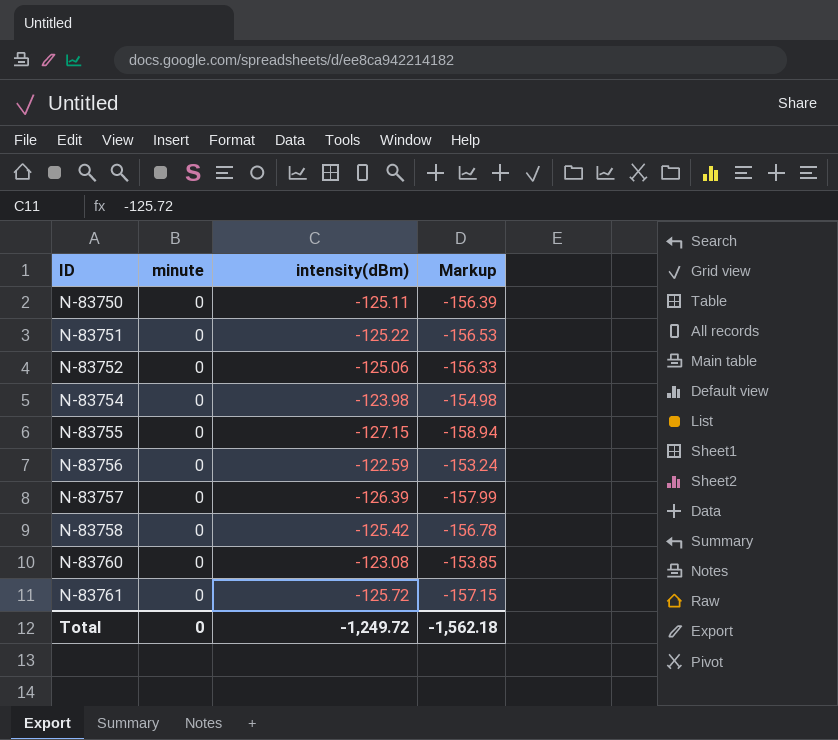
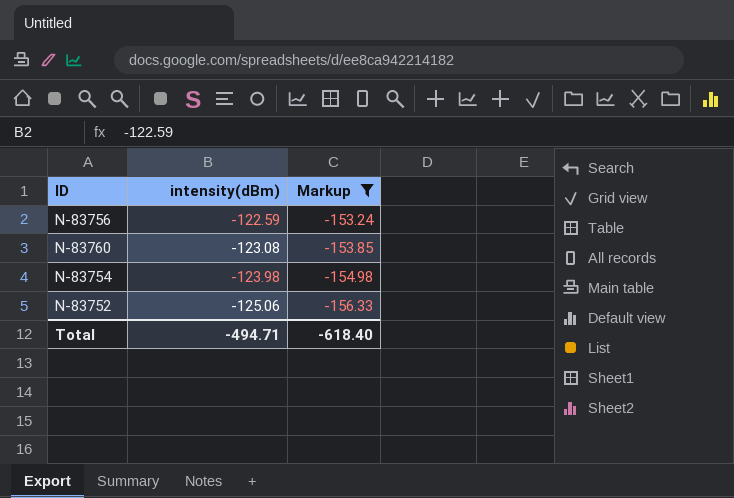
filter: none -> Markup >= -156.33
row order: ID ascending -> intensity(dBm) descending
column minute | position: 2 -> none
Total | intensity(dBm): -1,249.72 -> -494.71
Total | Markup: -1,562.18 -> -618.40

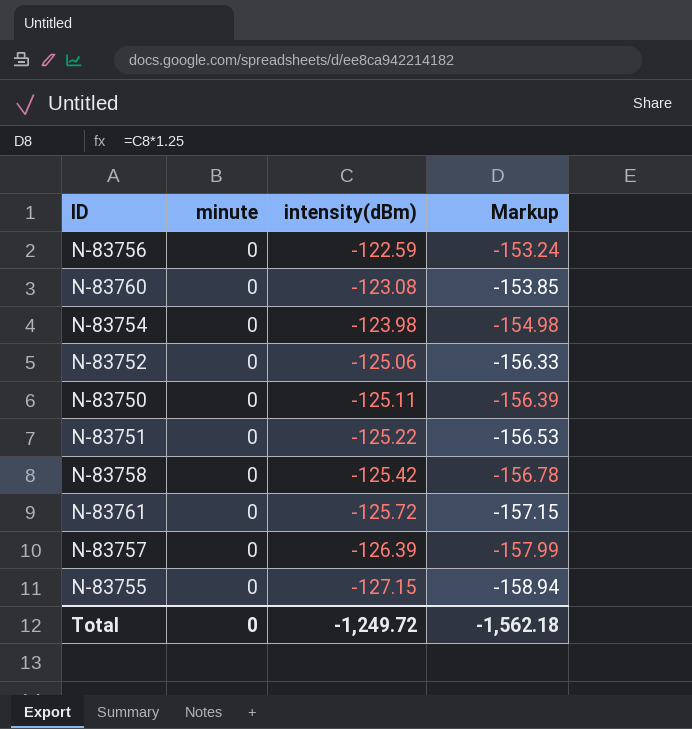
filter: Markup >= -156.33 -> none
column minute | position: none -> 2
Total | intensity(dBm): -494.71 -> -1,249.72
Total | Markup: -618.40 -> -1,562.18

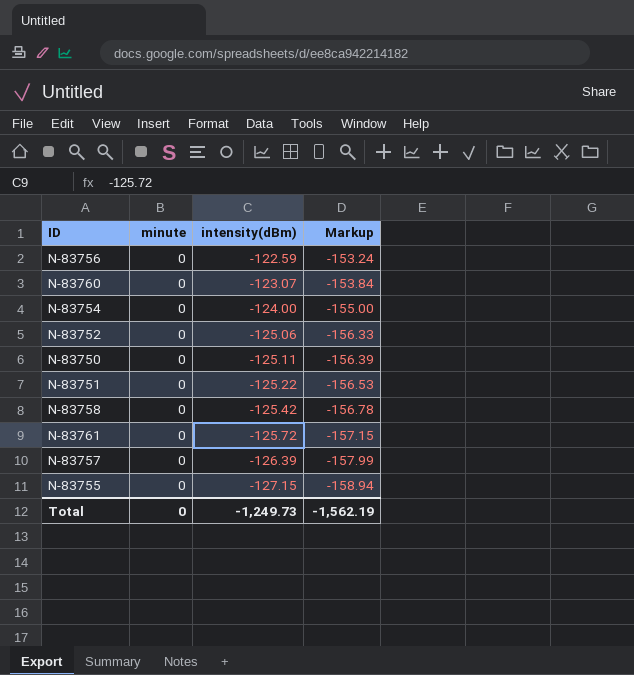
N-83760 | intensity(dBm): -123.08 -> -123.07
N-83760 | Markup: -153.85 -> -153.84
N-83754 | intensity(dBm): -123.98 -> -124.00
N-83754 | Markup: -154.98 -> -155.00
Total | intensity(dBm): -1,249.72 -> -1,249.73
Total | Markup: -1,562.18 -> -1,562.19

